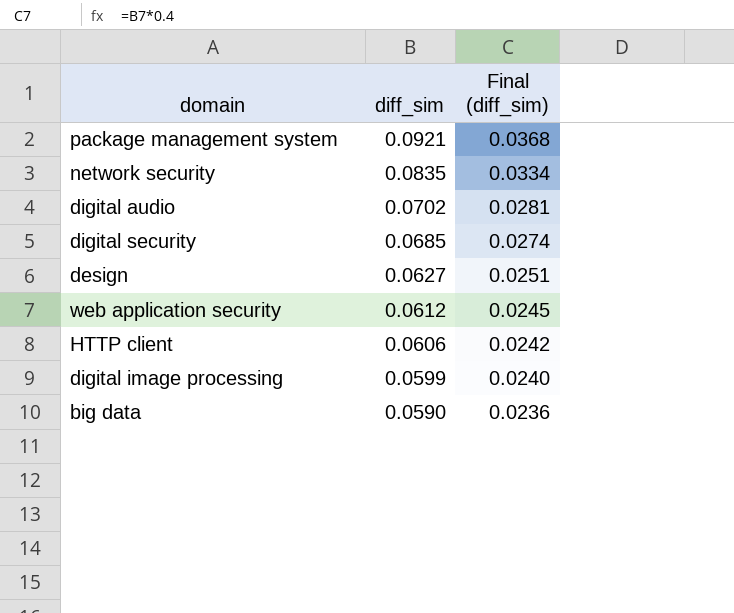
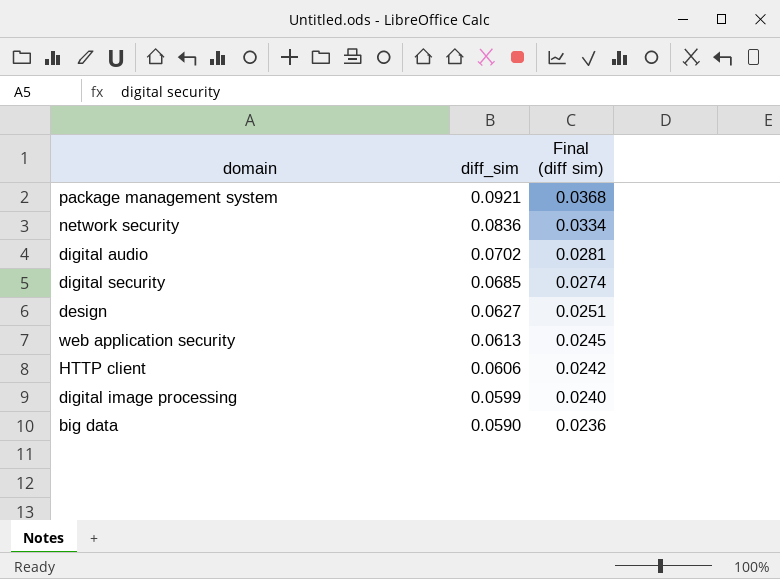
column name: Final (diff_sim) -> Final (diff sim)
network security | diff_sim: 0.0835 -> 0.0836
web application security | diff_sim: 0.0612 -> 0.0613

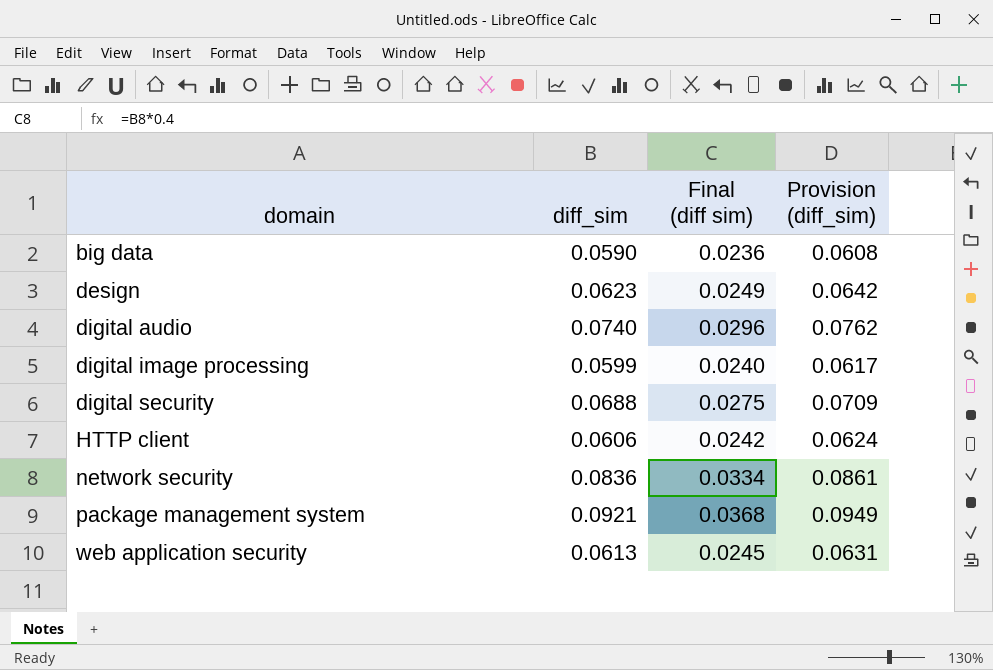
row order: diff_sim descending -> domain ascending
column Provision (diff_sim) | formula: none -> [diff_sim] * 1.03
design | diff_sim: 0.0627 -> 0.0623
design | Final (diff sim): 0.0251 -> 0.0249
digital audio | diff_sim: 0.0702 -> 0.0740
digital audio | Final (diff sim): 0.0281 -> 0.0296
digital security | diff_sim: 0.0685 -> 0.0688
digital security | Final (diff sim): 0.0274 -> 0.0275

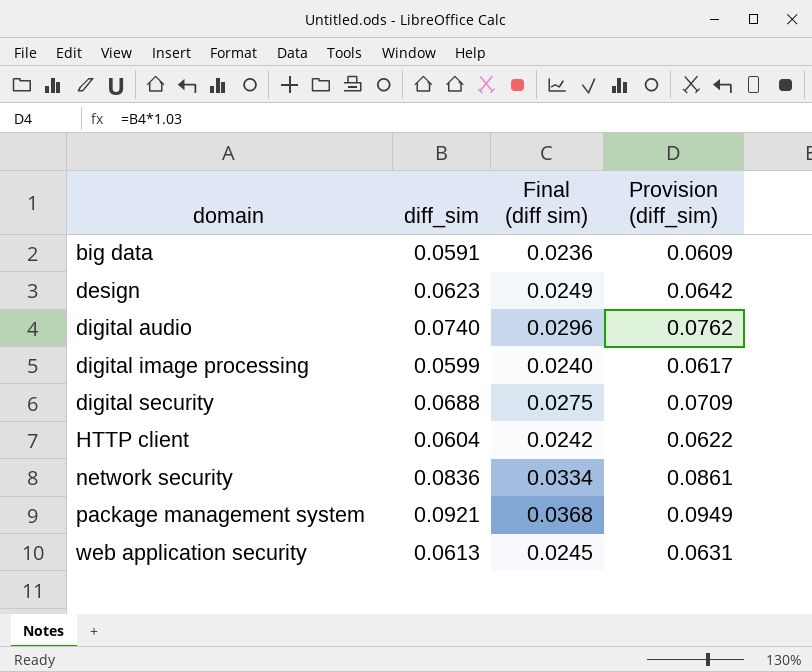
big data | diff_sim: 0.0590 -> 0.0591
big data | Provision (diff_sim): 0.0608 -> 0.0609
HTTP client | diff_sim: 0.0606 -> 0.0604
HTTP client | Provision (diff_sim): 0.0624 -> 0.0622

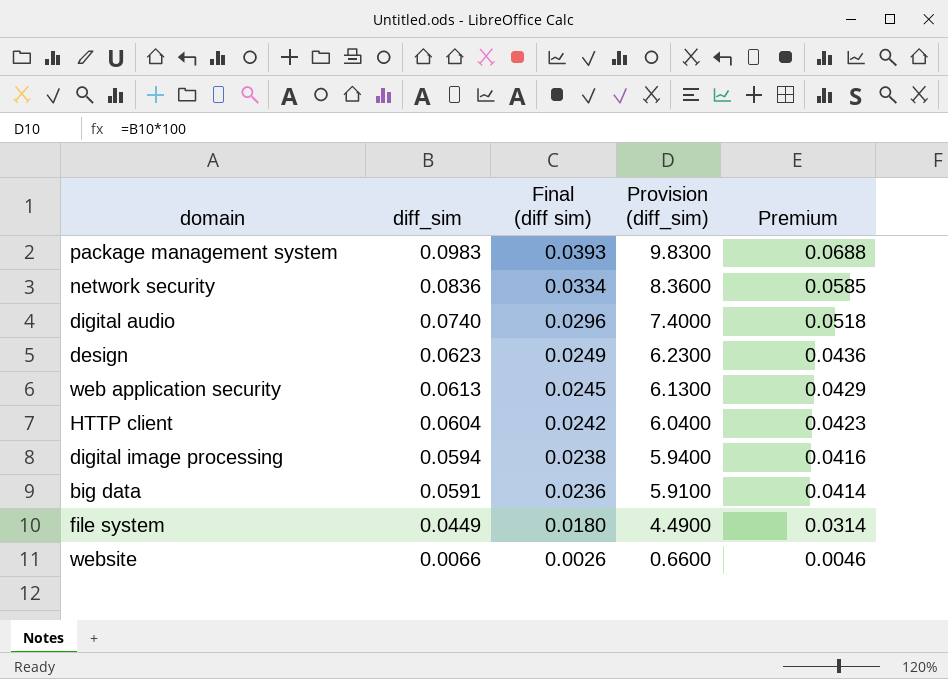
row order: domain ascending -> diff_sim descending
column Provision (diff_sim) | formula: [diff_sim] * 1.03 -> [diff_sim] * 100
column Premium | formula: none -> [diff_sim] * 0.7
row digital security: 0.0688 | 0.0275 | 0.0709 -> none
package management system | diff_sim: 0.0921 -> 0.0983
package management system | Final (diff sim): 0.0368 -> 0.0393
digital image processing | diff_sim: 0.0599 -> 0.0594
digital image processing | Final (diff sim): 0.0240 -> 0.0238
row file system: none -> 0.0449 | 0.0180 | 4.4900 | 0.0314
row website: none -> 0.0066 | 0.0026 | 0.6600 | 0.0046

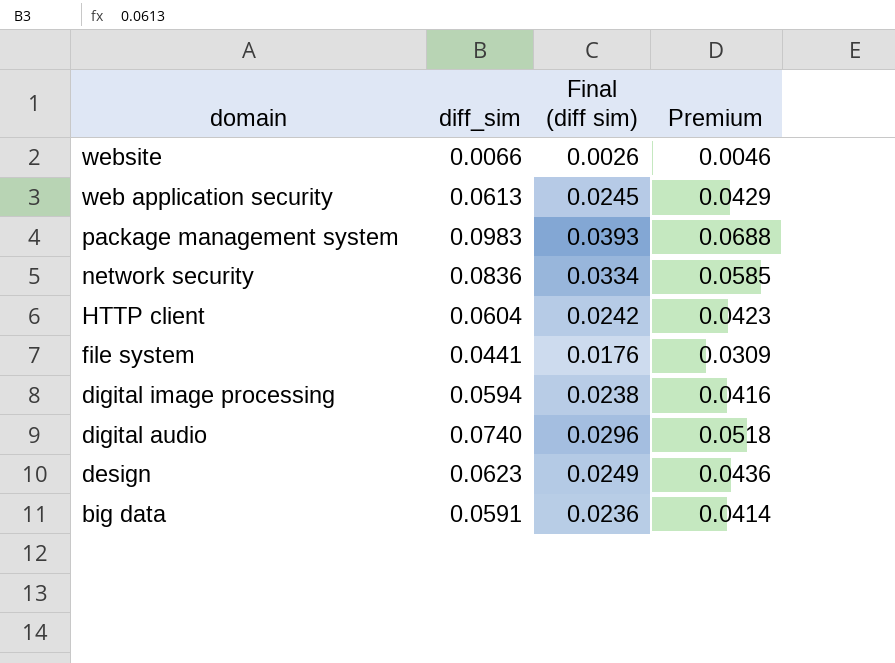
row order: diff_sim descending -> domain descending
column Provision (diff_sim) | formula: [diff_sim] * 100 -> none
file system | diff_sim: 0.0449 -> 0.0441
file system | Final (diff sim): 0.0180 -> 0.0176
file system | Premium: 0.0314 -> 0.0309

